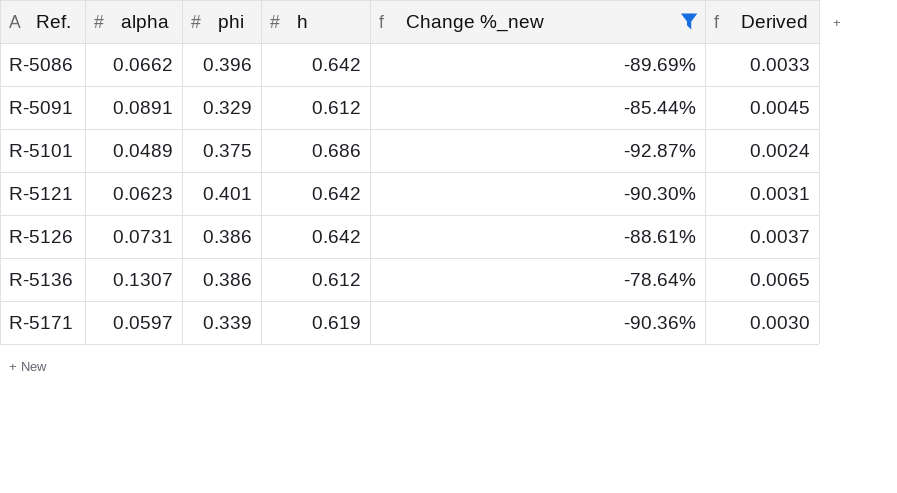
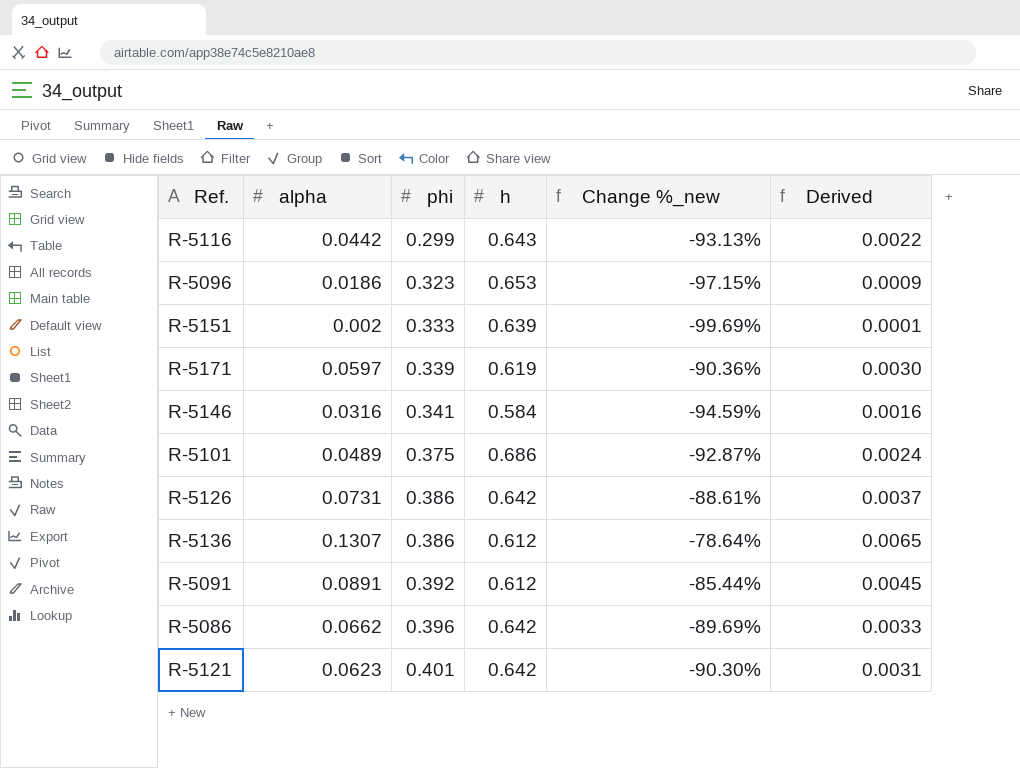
filter: Change %_new >= -92.87% -> none
row order: Ref. ascending -> phi ascending
R-5091 | phi: 0.329 -> 0.392

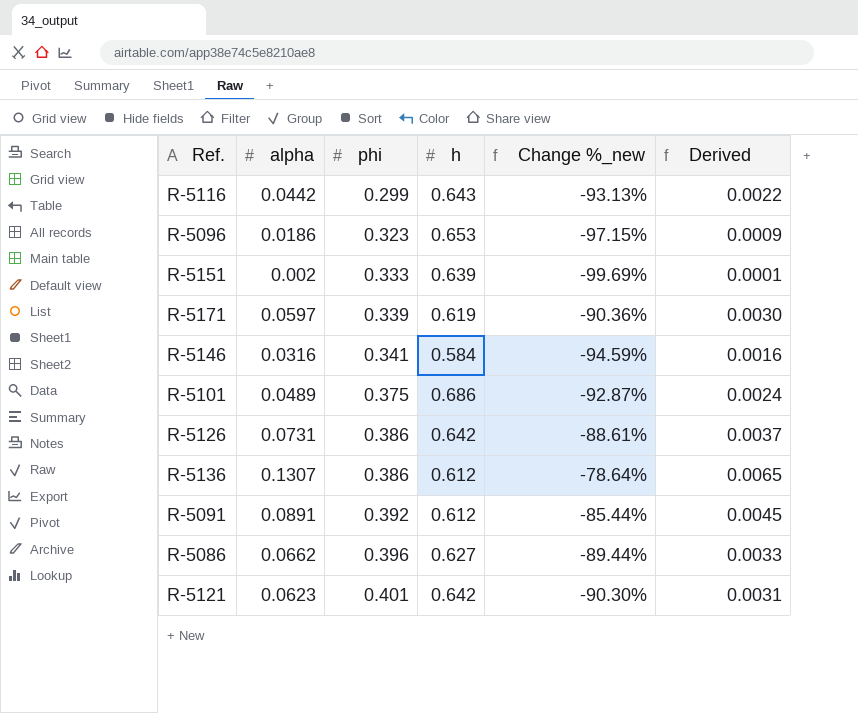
R-5086 | h: 0.642 -> 0.627
R-5086 | Change %_new: -89.69% -> -89.44%

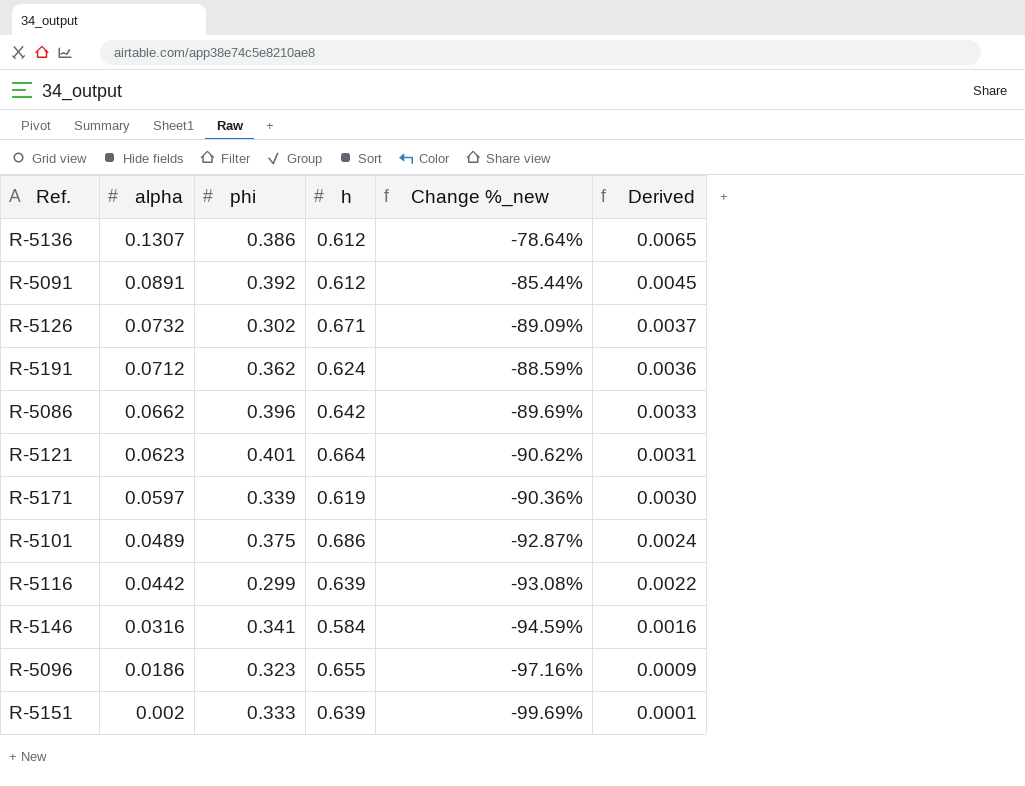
row order: phi ascending -> alpha descending
R-5126 | alpha: 0.0731 -> 0.0732
R-5126 | phi: 0.386 -> 0.302
R-5126 | h: 0.642 -> 0.671
R-5126 | Change %_new: -88.61% -> -89.09%
row R-5191: none -> 0.0712 | 0.362 | 0.624 | -88.59% | 0.0036
R-5086 | h: 0.627 -> 0.642
R-5086 | Change %_new: -89.44% -> -89.69%
R-5121 | h: 0.642 -> 0.664
R-5121 | Change %_new: -90.30% -> -90.62%
R-5116 | h: 0.643 -> 0.639
R-5116 | Change %_new: -93.13% -> -93.08%
R-5096 | h: 0.653 -> 0.655
R-5096 | Change %_new: -97.15% -> -97.16%

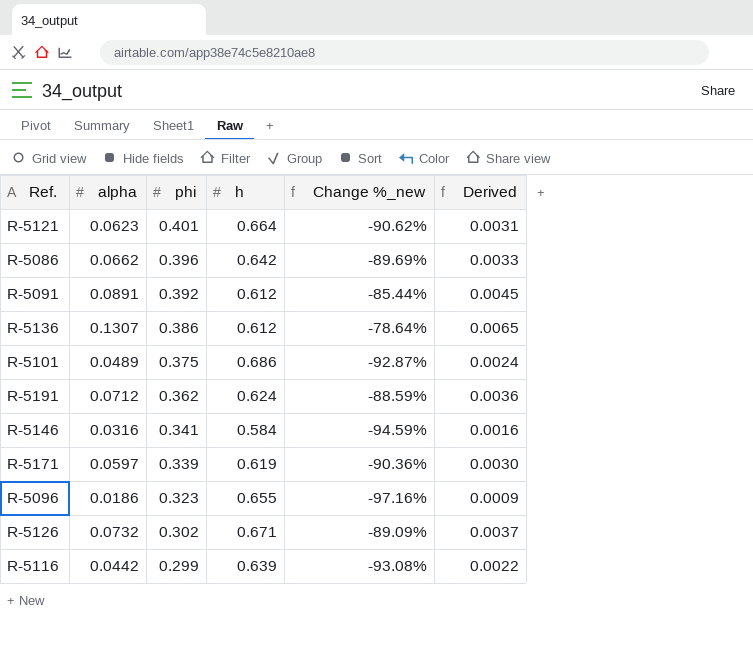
row order: alpha descending -> phi descending
row R-5151: 0.002 | 0.333 | 0.639 | -99.69% | 0.0001 -> none

